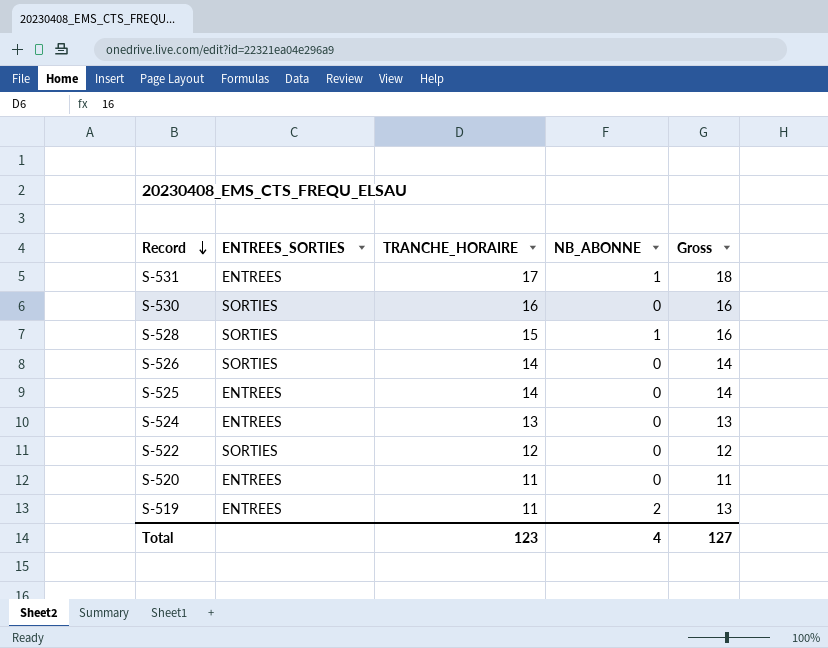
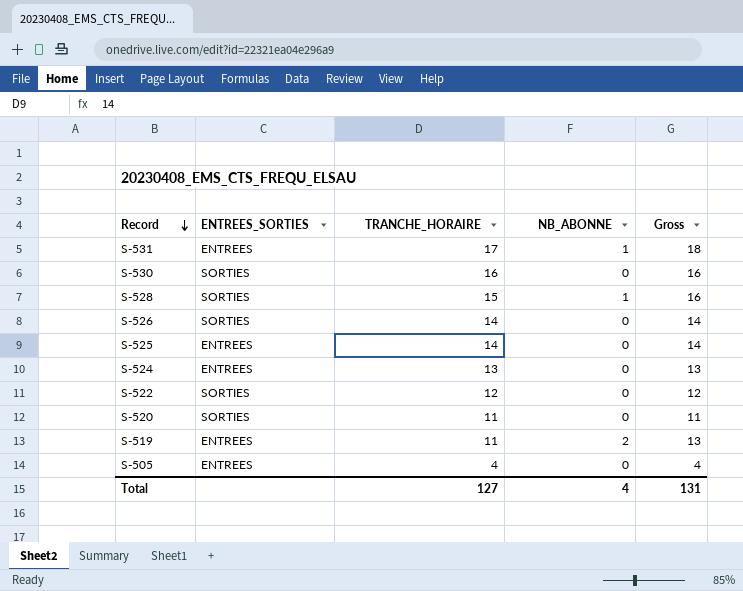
S-520 | ENTREES_SORTIES: ENTREES -> SORTIES
row S-505: none -> ENTREES | 4 | 0 | 4
Total | TRANCHE_HORAIRE: 123 -> 127
Total | Gross: 127 -> 131

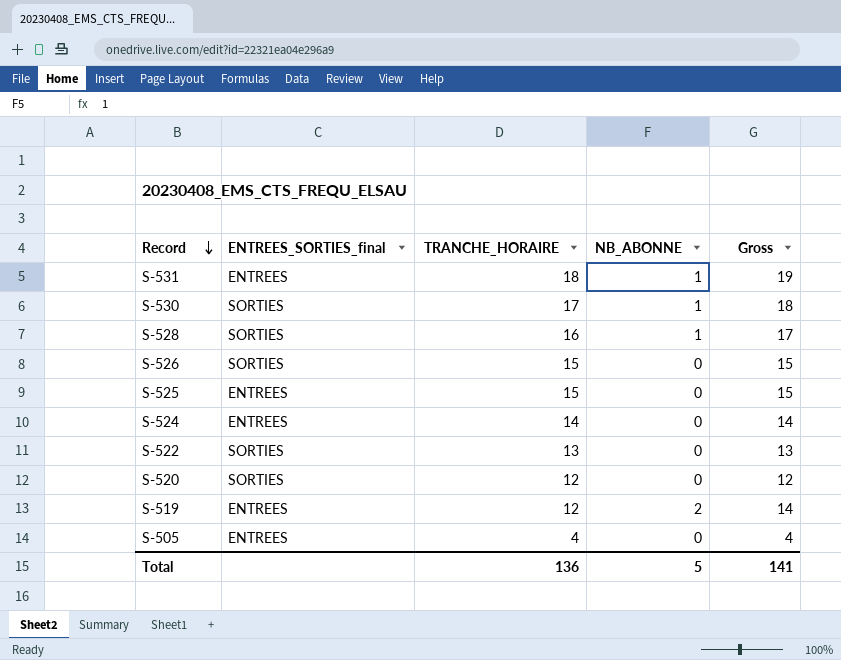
column name: ENTREES_SORTIES -> ENTREES_SORTIES_final
S-531 | TRANCHE_HORAIRE: 17 -> 18
S-531 | Gross: 18 -> 19
S-530 | TRANCHE_HORAIRE: 16 -> 17
S-530 | NB_ABONNE: 0 -> 1
S-530 | Gross: 16 -> 18
S-528 | TRANCHE_HORAIRE: 15 -> 16
S-528 | Gross: 16 -> 17
S-526 | TRANCHE_HORAIRE: 14 -> 15
S-526 | Gross: 14 -> 15
S-525 | TRANCHE_HORAIRE: 14 -> 15
S-525 | Gross: 14 -> 15
S-524 | TRANCHE_HORAIRE: 13 -> 14
S-524 | Gross: 13 -> 14
S-522 | TRANCHE_HORAIRE: 12 -> 13
S-522 | Gross: 12 -> 13
S-520 | TRANCHE_HORAIRE: 11 -> 12
S-520 | Gross: 11 -> 12
S-519 | TRANCHE_HORAIRE: 11 -> 12
S-519 | Gross: 13 -> 14
Total | TRANCHE_HORAIRE: 127 -> 136
Total | NB_ABONNE: 4 -> 5
Total | Gross: 131 -> 141

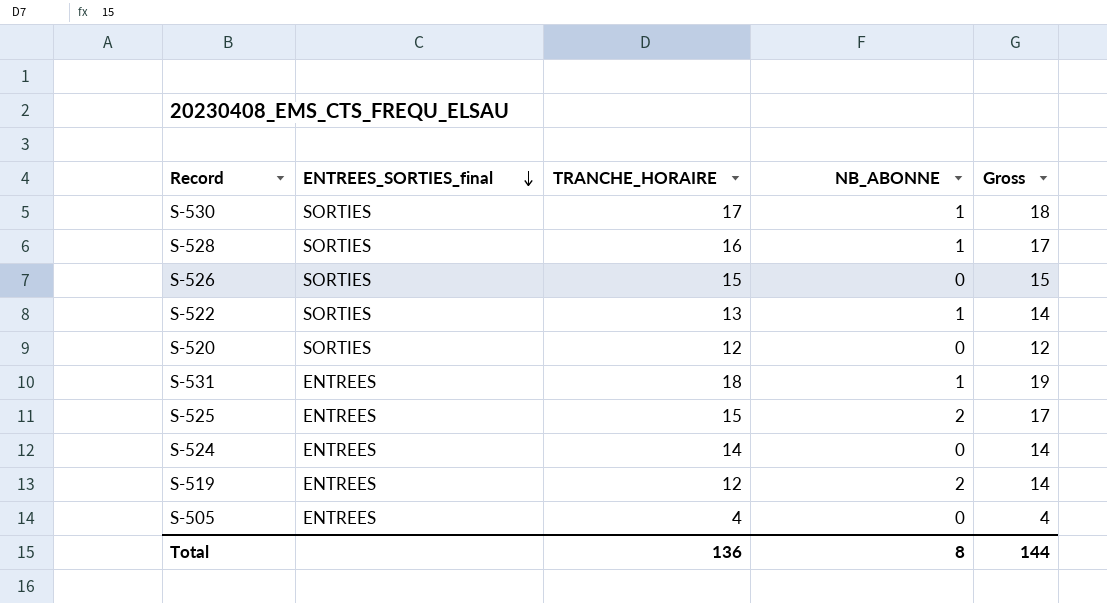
row order: Record descending -> ENTREES_SORTIES_final descending
S-522 | NB_ABONNE: 0 -> 1
S-522 | Gross: 13 -> 14
S-525 | NB_ABONNE: 0 -> 2
S-525 | Gross: 15 -> 17
Total | NB_ABONNE: 5 -> 8
Total | Gross: 141 -> 144

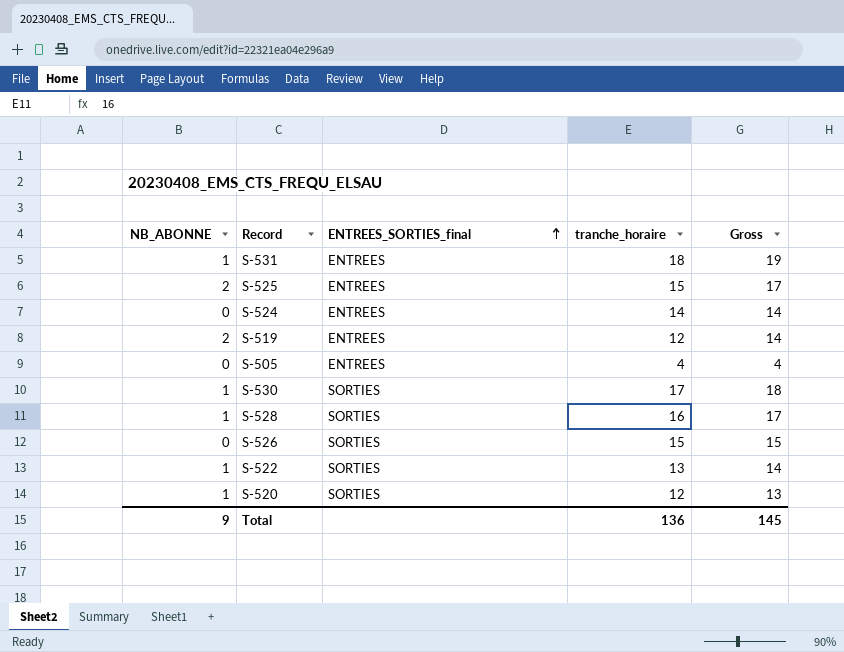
row order: ENTREES_SORTIES_final descending -> ENTREES_SORTIES_final ascending
column NB_ABONNE | position: 4 -> 1
column name: TRANCHE_HORAIRE -> tranche_horaire
S-520 | NB_ABONNE: 0 -> 1
S-520 | Gross: 12 -> 13
Total | NB_ABONNE: 8 -> 9
Total | Gross: 144 -> 145

